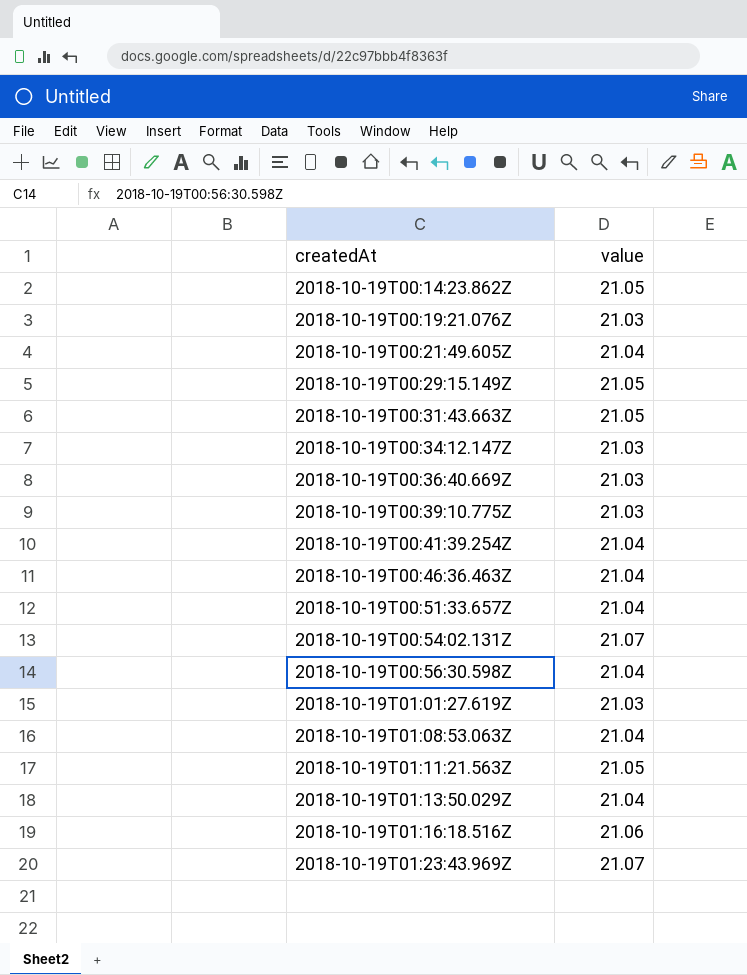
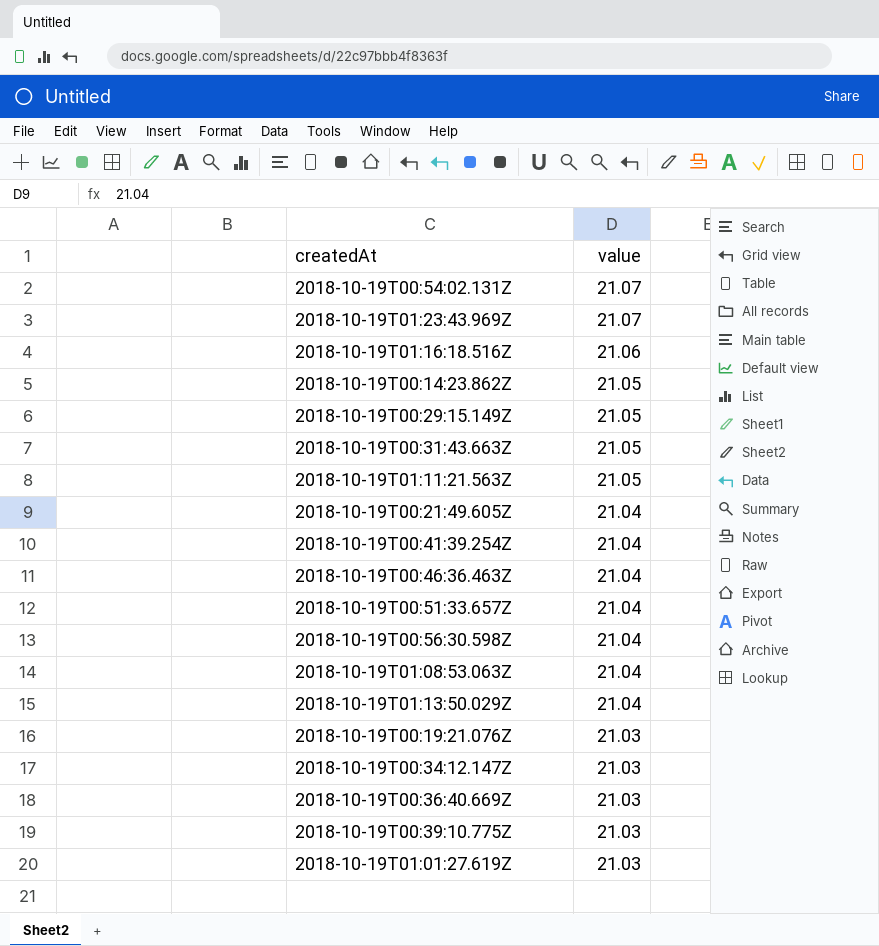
row order: createdAt ascending -> value descending

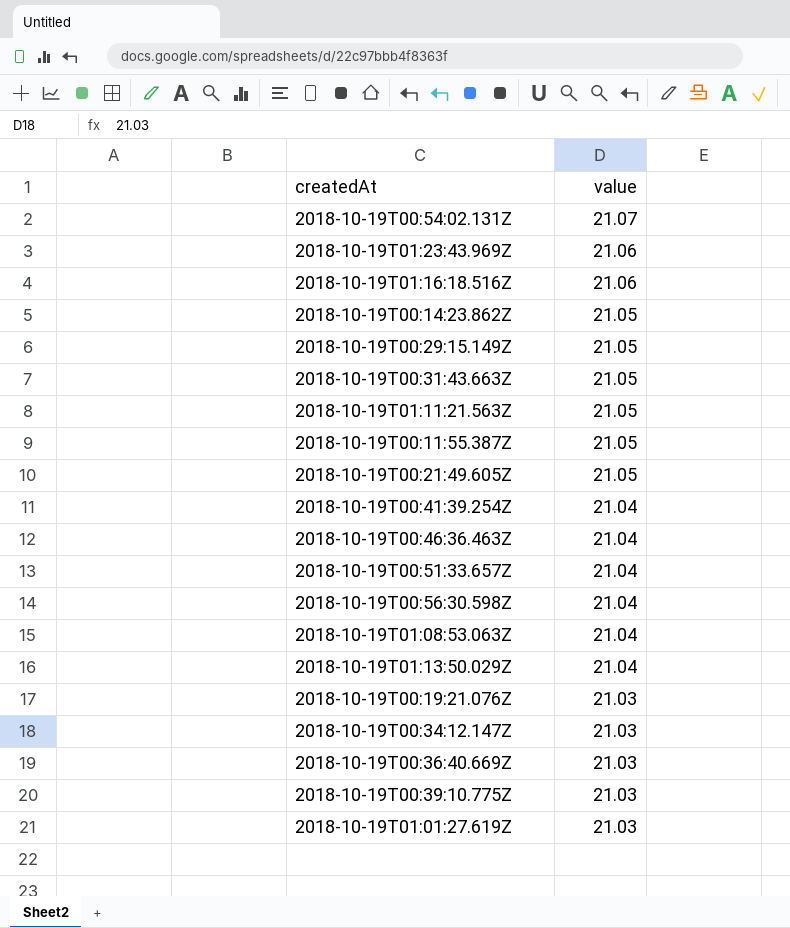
2018-10-19T01:23:43.969Z | value: 21.07 -> 21.06
row 2018-10-19T00:11:55.387Z: none -> 21.05
2018-10-19T00:21:49.605Z | value: 21.04 -> 21.05

